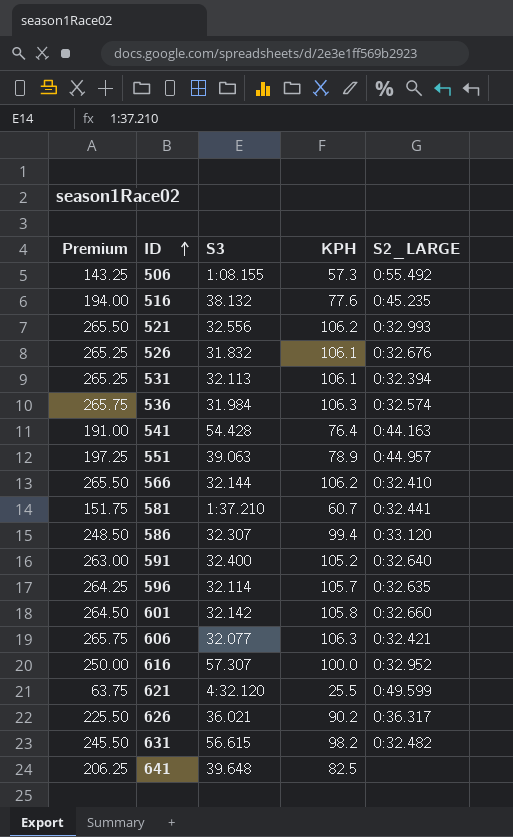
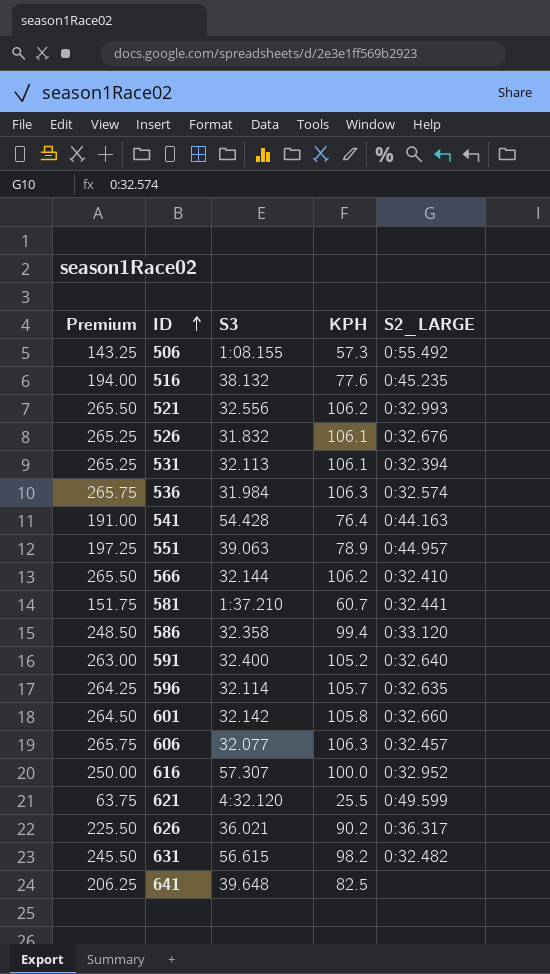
586 | S3: 32.307 -> 32.358
606 | S2_LARGE: 0:32.421 -> 0:32.457

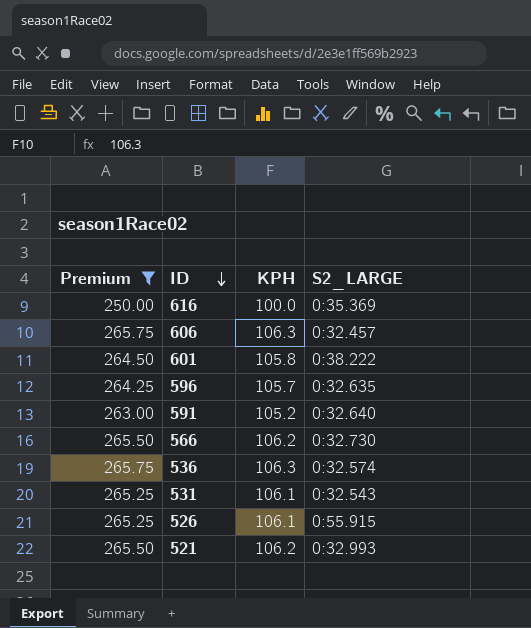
filter: none -> Premium >= 250.00
row order: ID ascending -> ID descending
column S3 | position: 3 -> none
616 | S2_LARGE: 0:32.952 -> 0:35.369
601 | S2_LARGE: 0:32.660 -> 0:38.222
566 | S2_LARGE: 0:32.410 -> 0:32.730
531 | S2_LARGE: 0:32.394 -> 0:32.543
526 | S2_LARGE: 0:32.676 -> 0:55.915

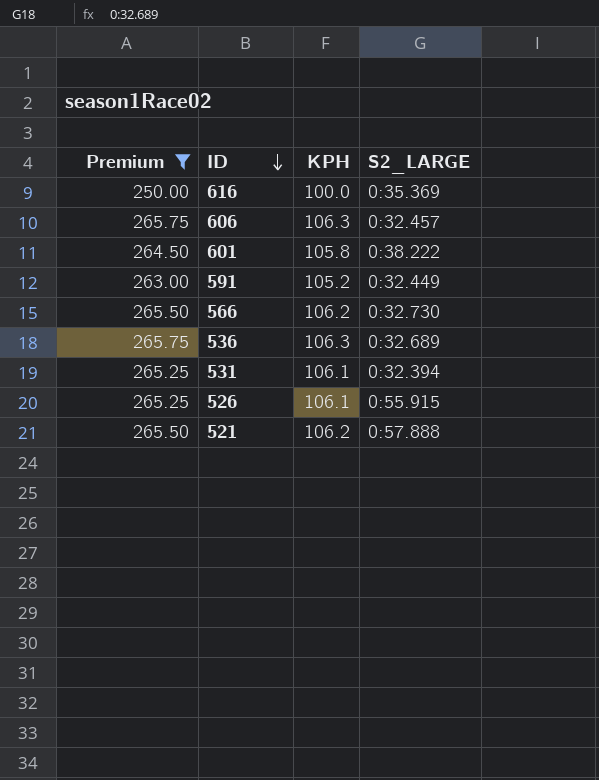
row 596: 264.25 | 105.7 | 0:32.635 -> none
591 | S2_LARGE: 0:32.640 -> 0:32.449
536 | S2_LARGE: 0:32.574 -> 0:32.689
531 | S2_LARGE: 0:32.543 -> 0:32.394
521 | S2_LARGE: 0:32.993 -> 0:57.888

